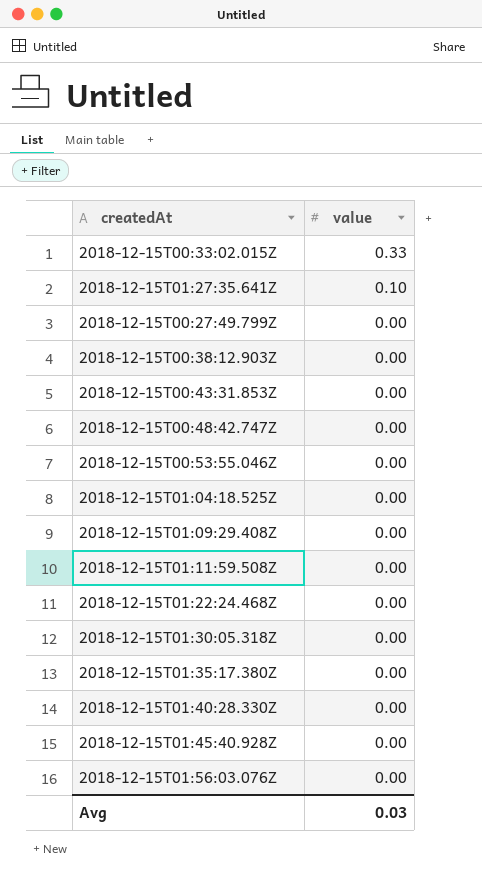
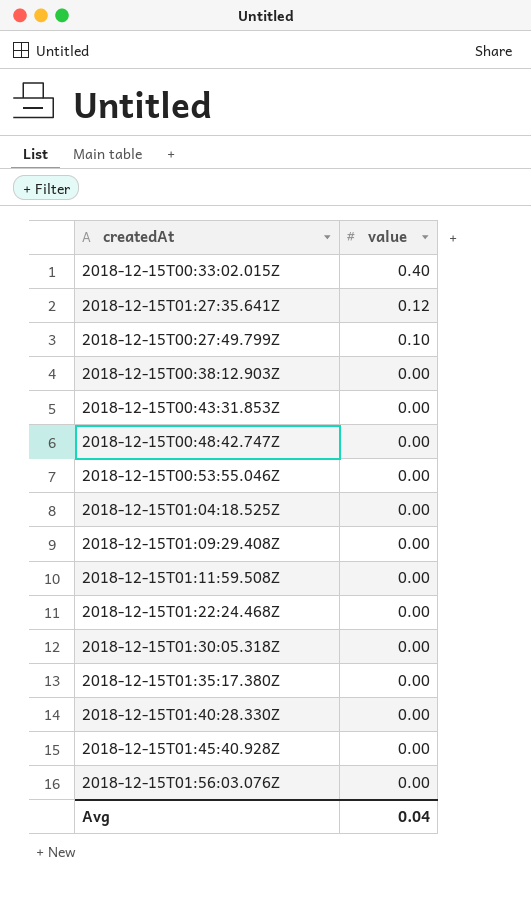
2018-12-15T00:33:02.015Z | value: 0.33 -> 0.40
2018-12-15T01:27:35.641Z | value: 0.10 -> 0.12
2018-12-15T00:27:49.799Z | value: 0.00 -> 0.10
Avg | value: 0.03 -> 0.04

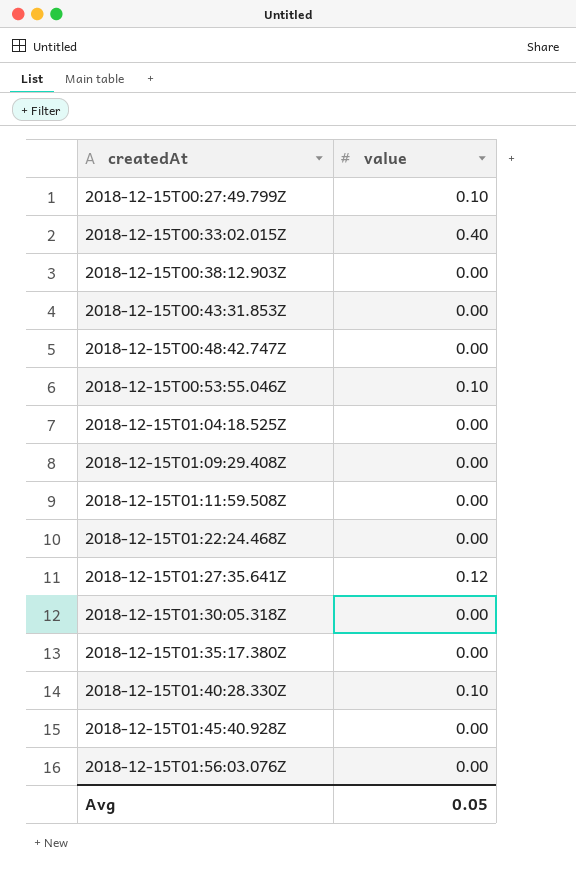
row order: value descending -> createdAt ascending
2018-12-15T00:53:55.046Z | value: 0.00 -> 0.10
2018-12-15T01:40:28.330Z | value: 0.00 -> 0.10
Avg | value: 0.04 -> 0.05

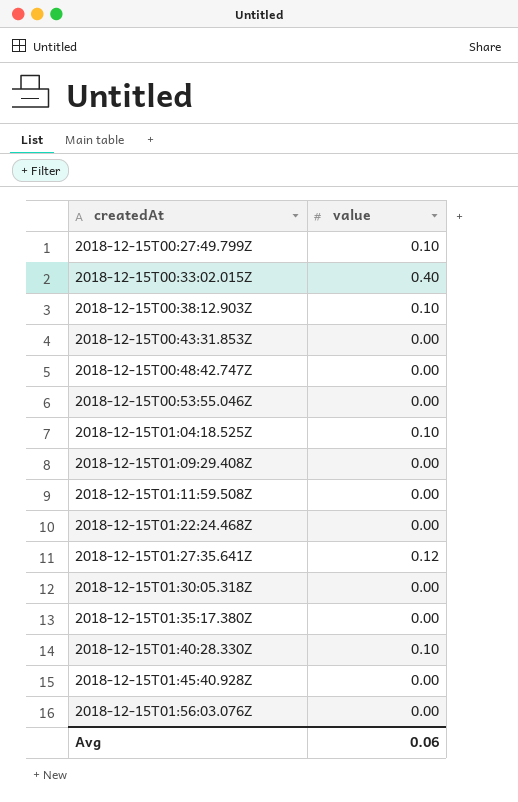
2018-12-15T00:38:12.903Z | value: 0.00 -> 0.10
2018-12-15T00:53:55.046Z | value: 0.10 -> 0.00
2018-12-15T01:04:18.525Z | value: 0.00 -> 0.10
Avg | value: 0.05 -> 0.06

